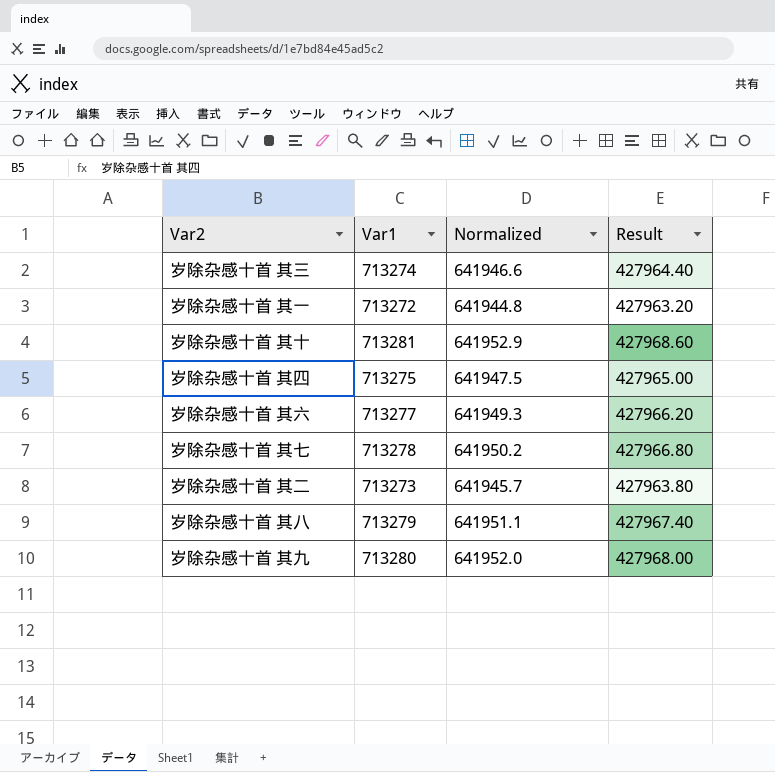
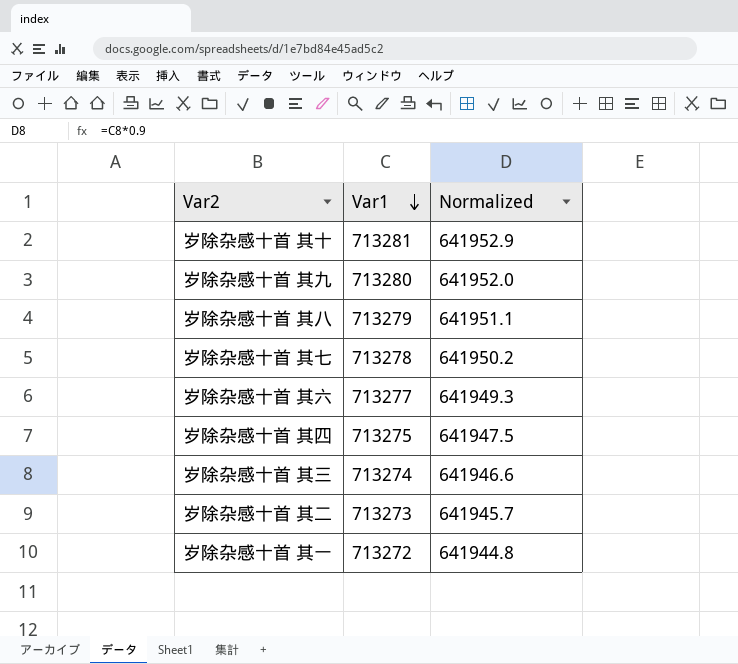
row order: none -> Var1 descending
column Result | formula: [Var1] * 0.6 -> none

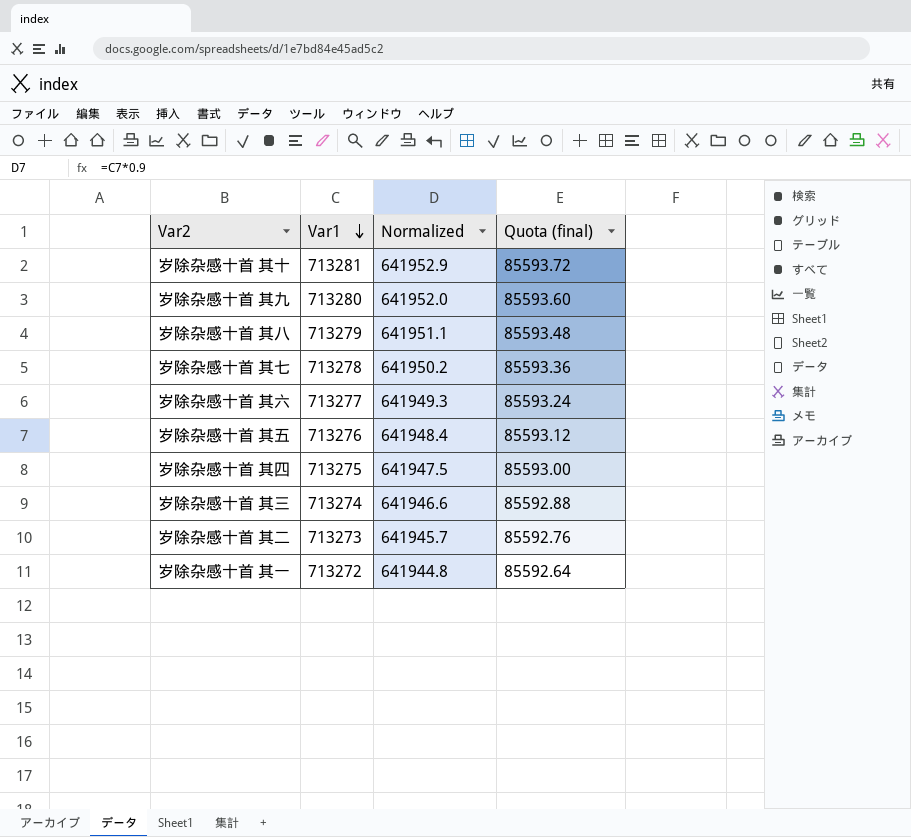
column Quota (final) | formula: none -> [Var1] * 0.12
row 岁除杂感十首 其五: none -> 713276 | 641948.4 | 85593.12

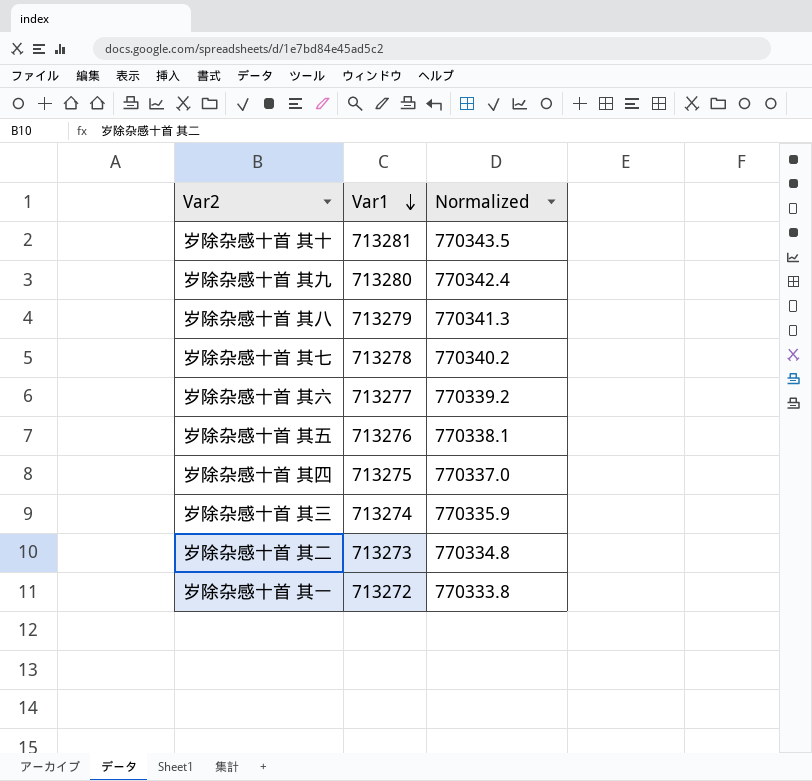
column Quota (final) | formula: [Var1] * 0.12 -> none
column Normalized | formula: [Var1] * 0.9 -> [Var1] * 1.08

